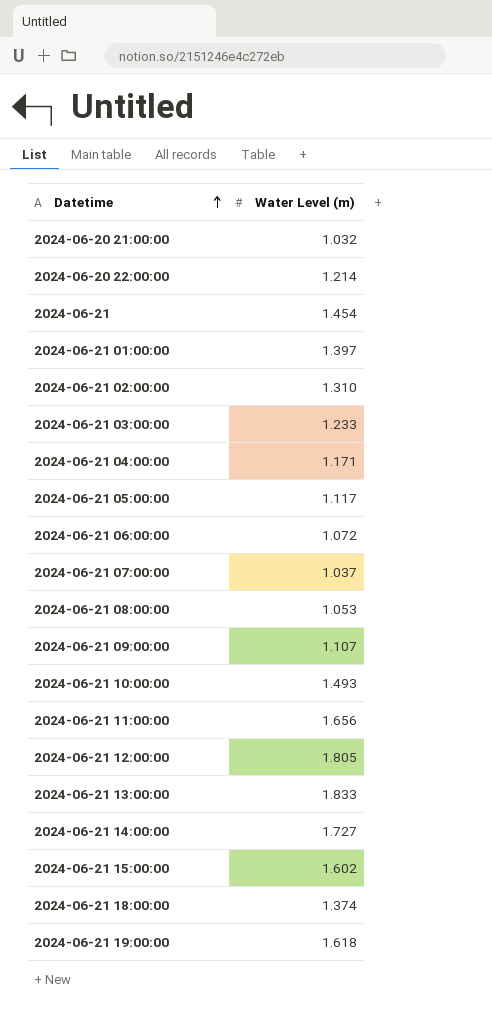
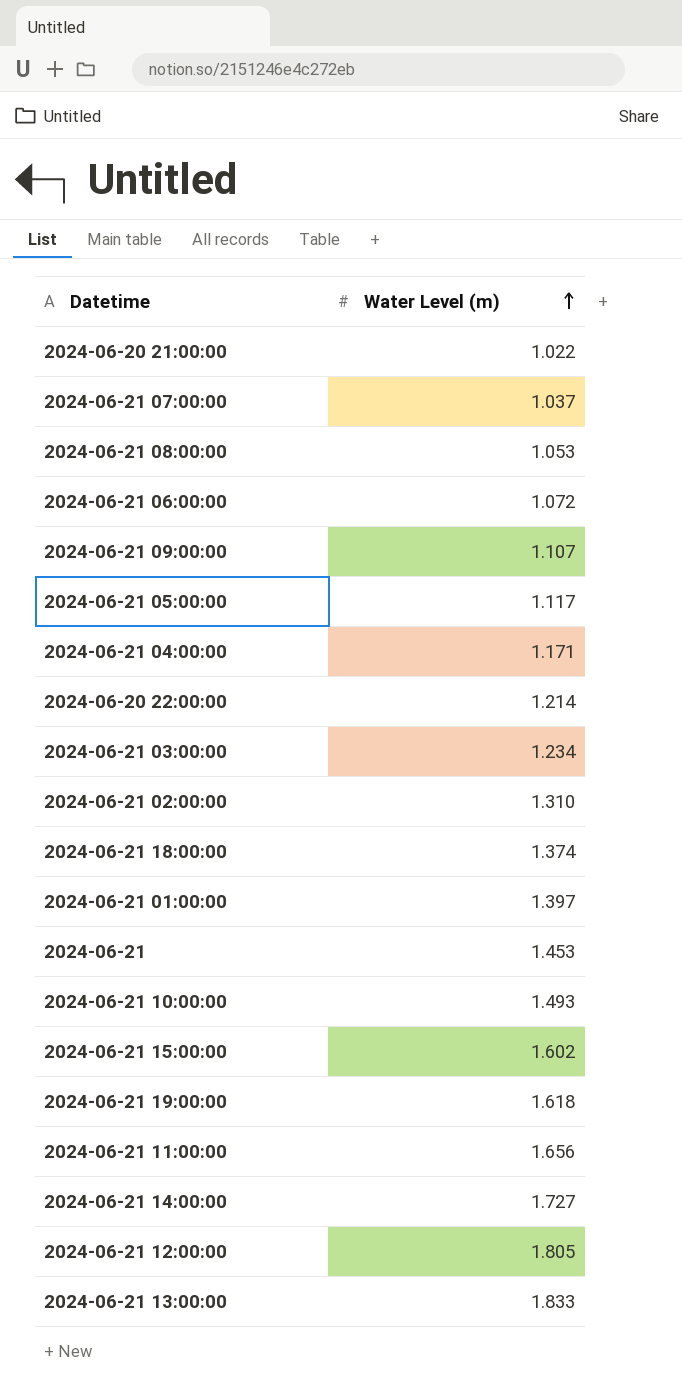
row order: Datetime ascending -> Water Level (m) ascending
2024-06-20 21:00:00 | Water Level (m): 1.032 -> 1.022
2024-06-21 03:00:00 | Water Level (m): 1.233 -> 1.234
2024-06-21 | Water Level (m): 1.454 -> 1.453

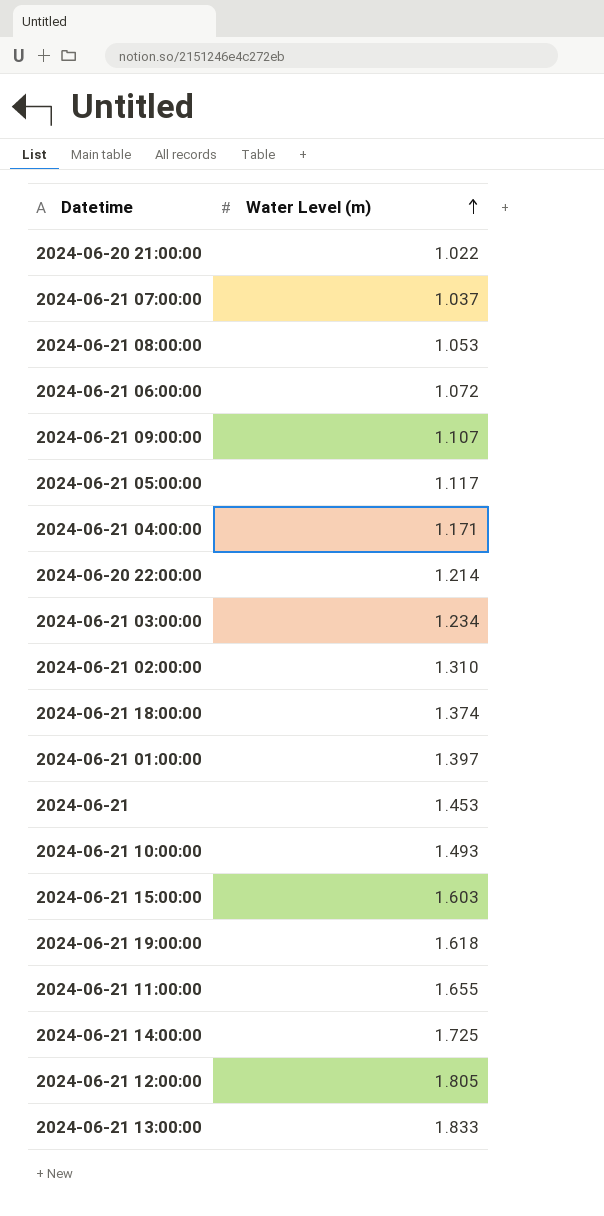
2024-06-21 15:00:00 | Water Level (m): 1.602 -> 1.603
2024-06-21 11:00:00 | Water Level (m): 1.656 -> 1.655
2024-06-21 14:00:00 | Water Level (m): 1.727 -> 1.725

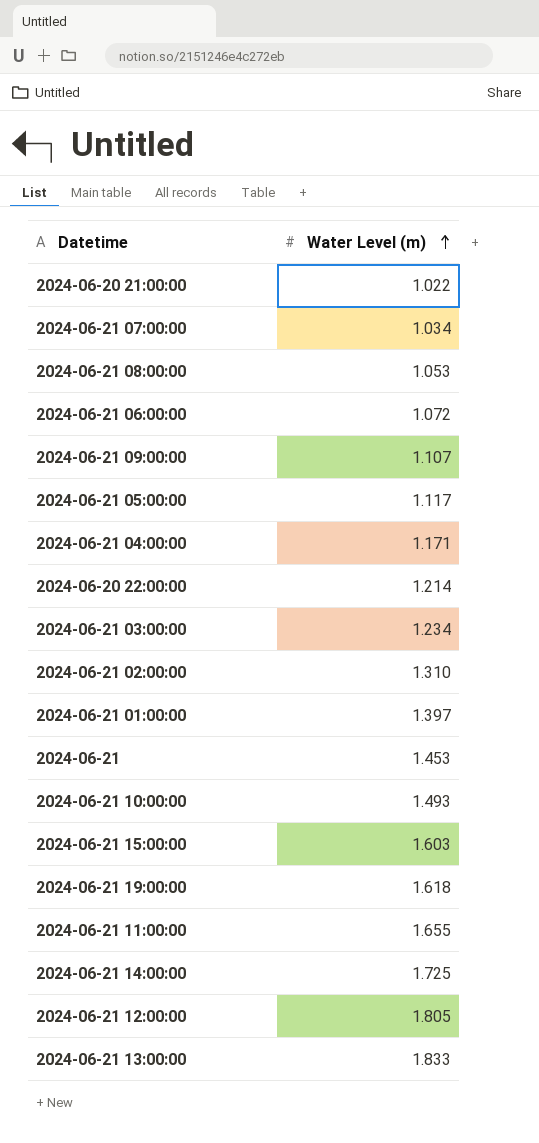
row 2024-06-21 18:00:00: 1.374 -> none
2024-06-21 07:00:00 | Water Level (m): 1.037 -> 1.034

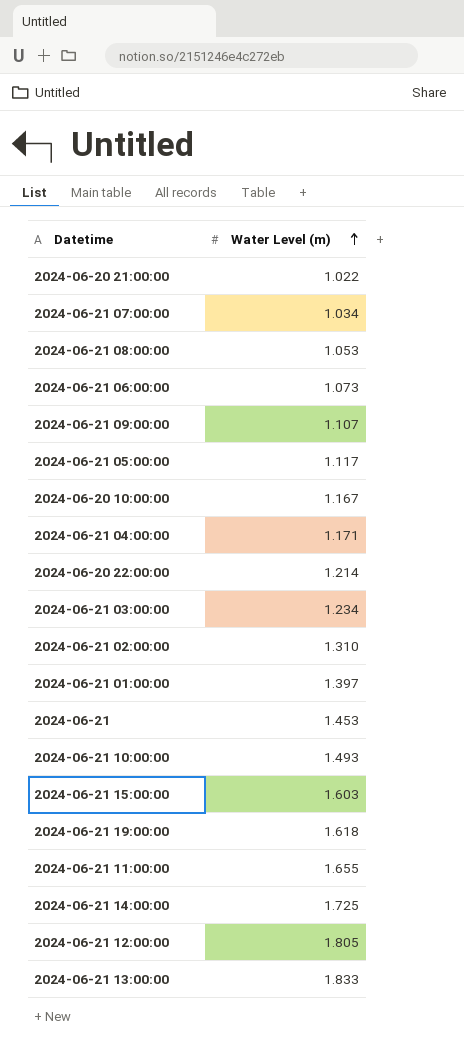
2024-06-21 06:00:00 | Water Level (m): 1.072 -> 1.073
row 2024-06-20 10:00:00: none -> 1.167

